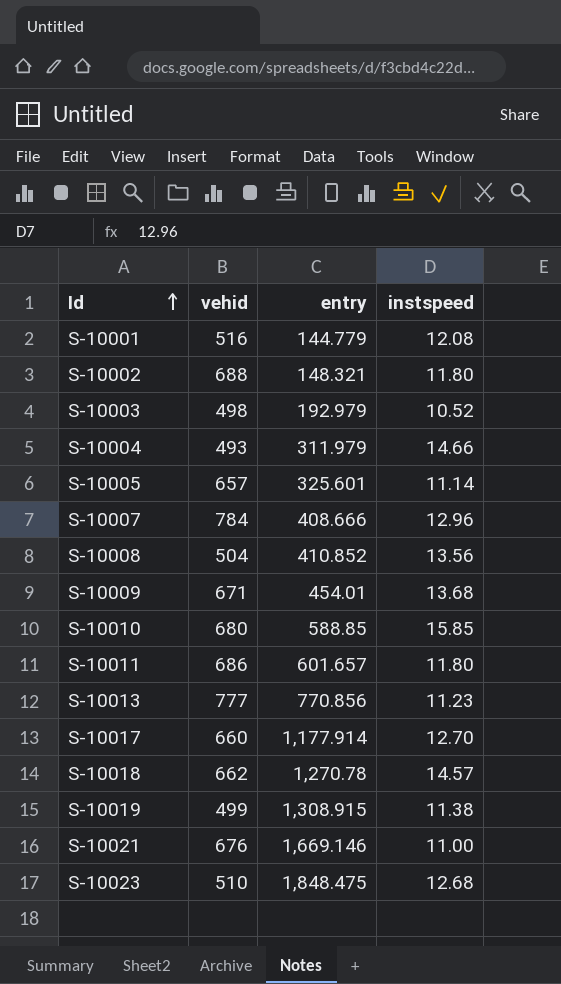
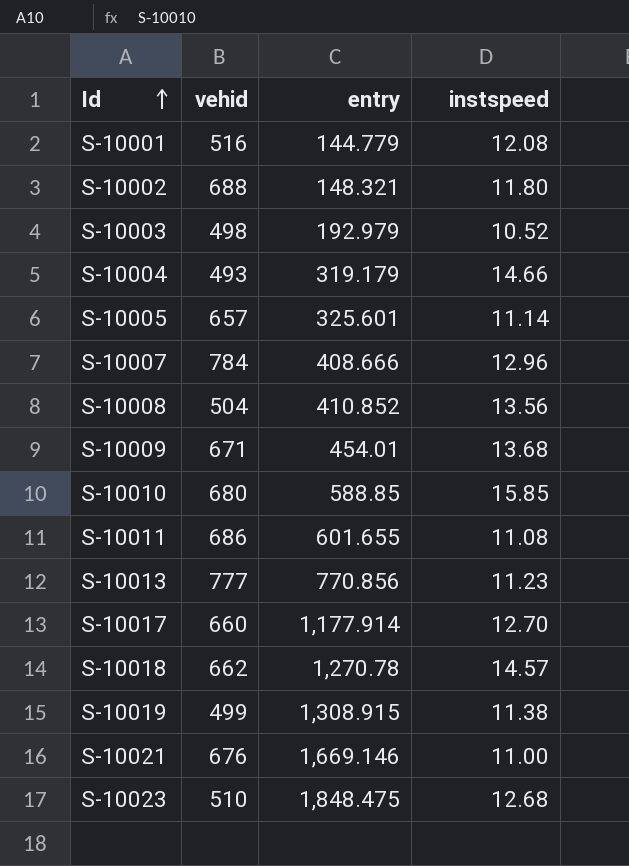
S-10004 | entry: 311.979 -> 319.179
S-10011 | entry: 601.657 -> 601.655
S-10011 | instspeed: 11.80 -> 11.08

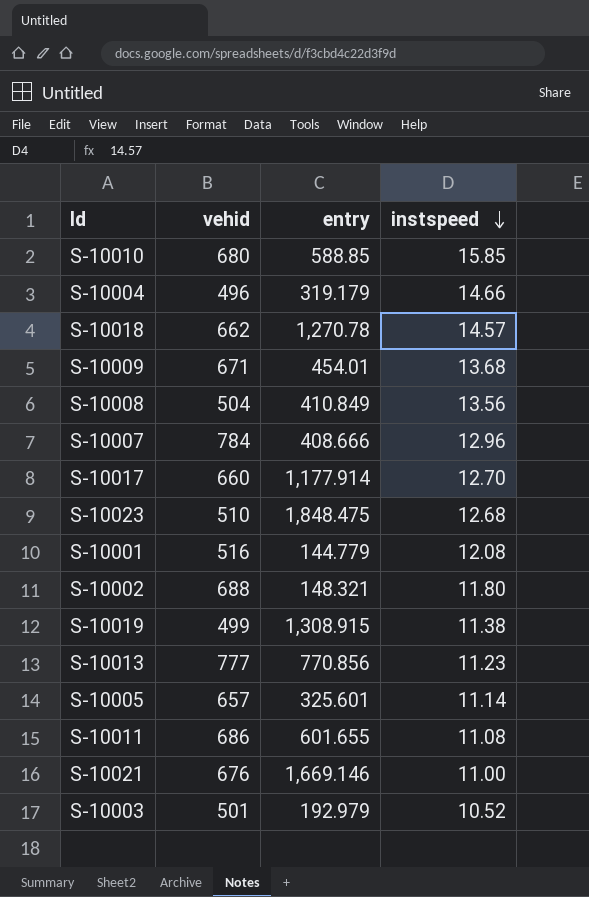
row order: Id ascending -> instspeed descending
S-10004 | vehid: 493 -> 496
S-10008 | entry: 410.852 -> 410.849
S-10003 | vehid: 498 -> 501

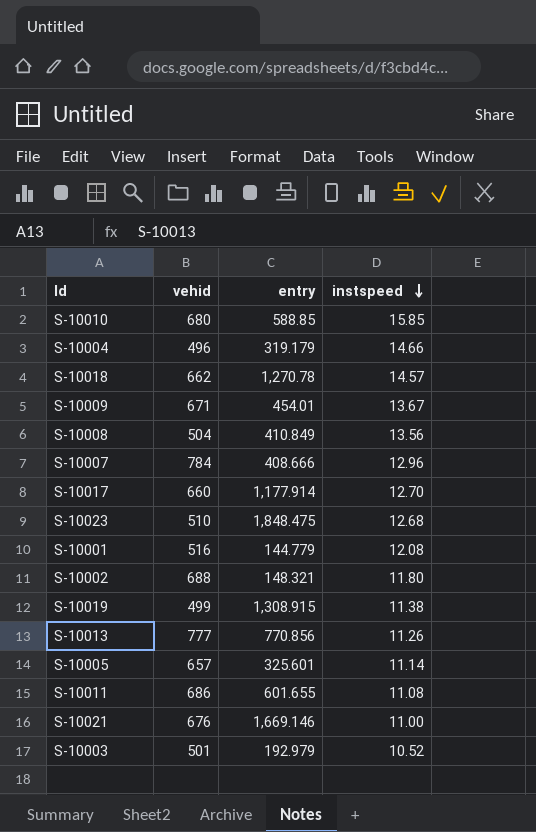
S-10009 | instspeed: 13.68 -> 13.67
S-10013 | instspeed: 11.23 -> 11.26

